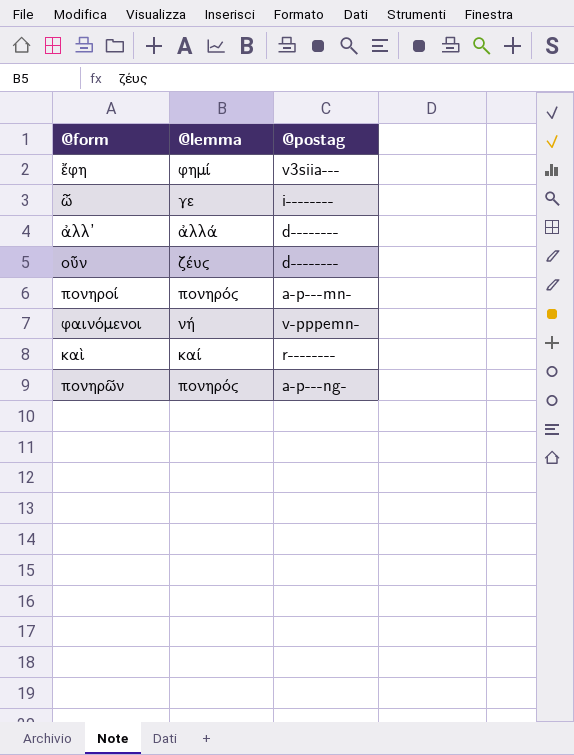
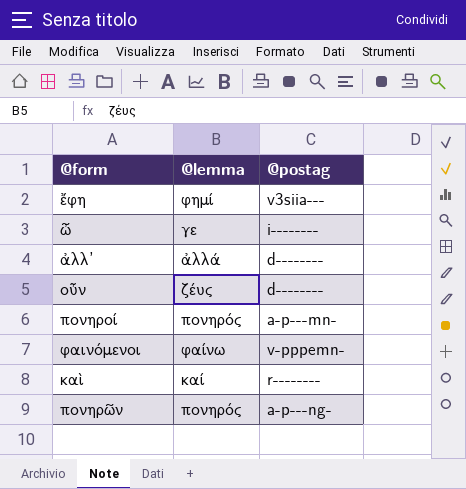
φαινόμενοι | @lemma: νή -> φαίνω

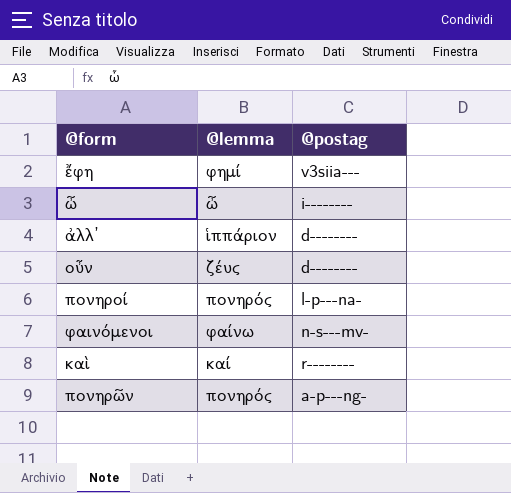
ὦ | @lemma: γε -> ὦ
ἀλλʼ | @lemma: ἀλλά -> ἱππάριον
πονηροί | @postag: a-p---mn- -> l-p---na-
φαινόμενοι | @postag: v-pppemn- -> n-s---mv-

